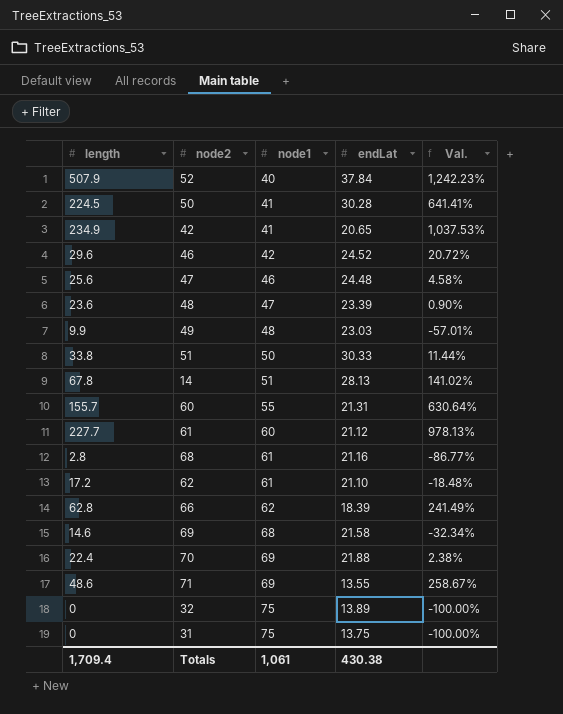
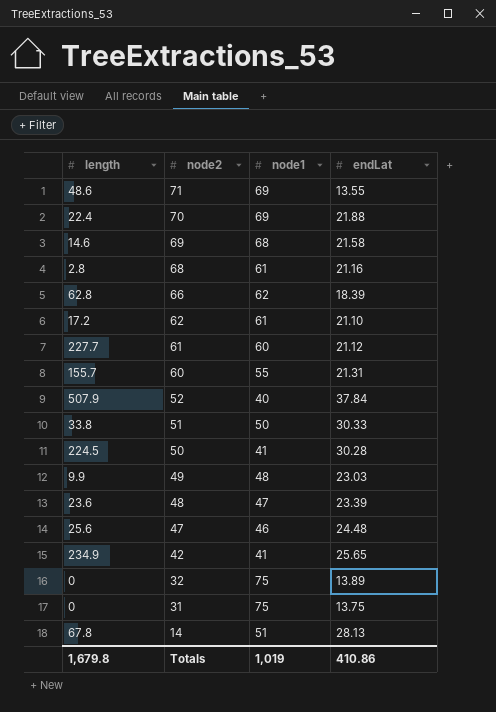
row order: node1 ascending -> node2 descending
column Val. | formula: ([length] - [endLat]) / [endLat] -> none
row 46: 29.6 | 42 | 24.52 | 20.72% -> none
42 | endLat: 20.65 -> 25.65
Totals | length: 1,709.4 -> 1,679.8
Totals | node1: 1,061 -> 1,019
Totals | endLat: 430.38 -> 410.86

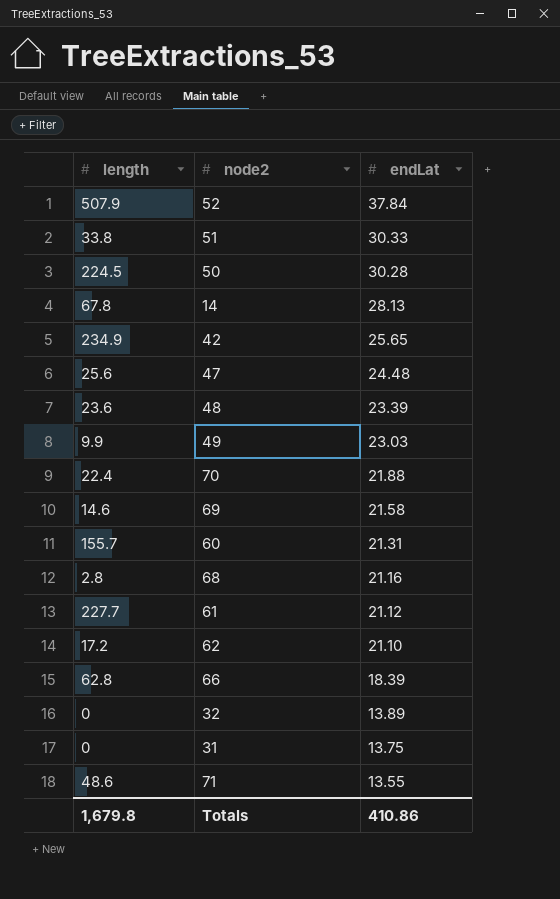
row order: node2 descending -> endLat descending
column node1 | position: 3 -> none

